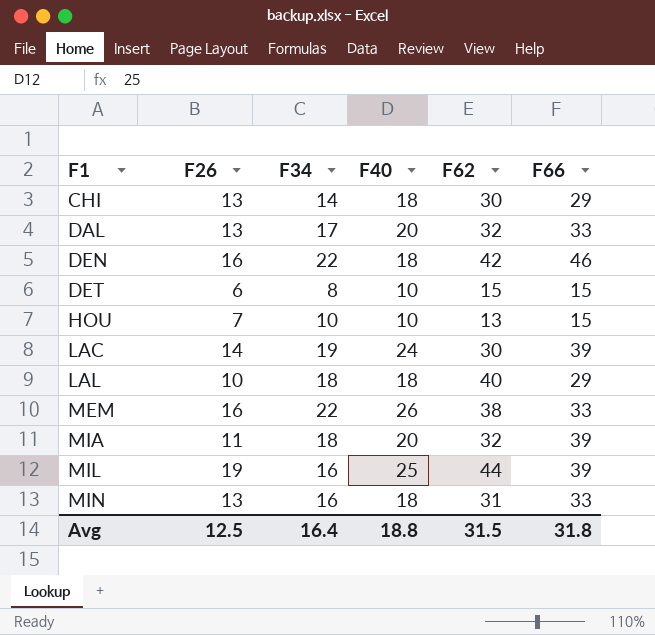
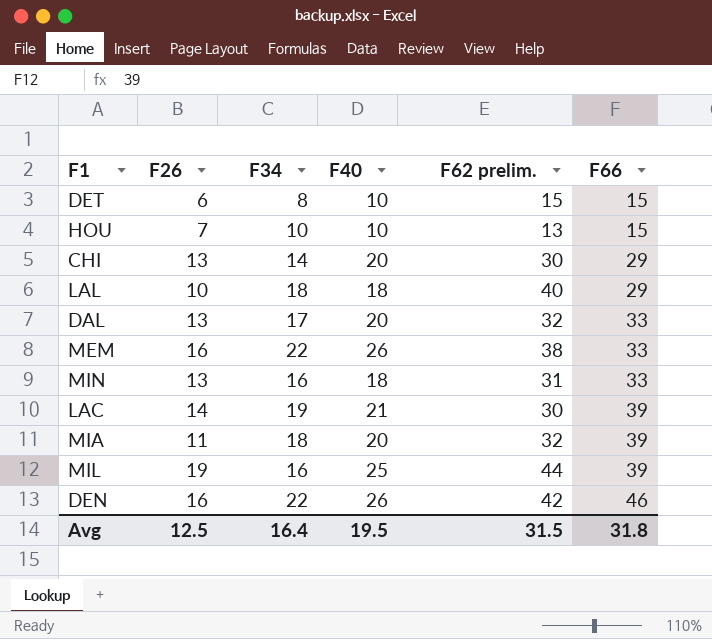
row order: F1 ascending -> F66 ascending
column name: F62 -> F62 prelim.
CHI | F40: 18 -> 20
LAC | F40: 24 -> 21
DEN | F40: 18 -> 26
Avg | F40: 18.8 -> 19.5

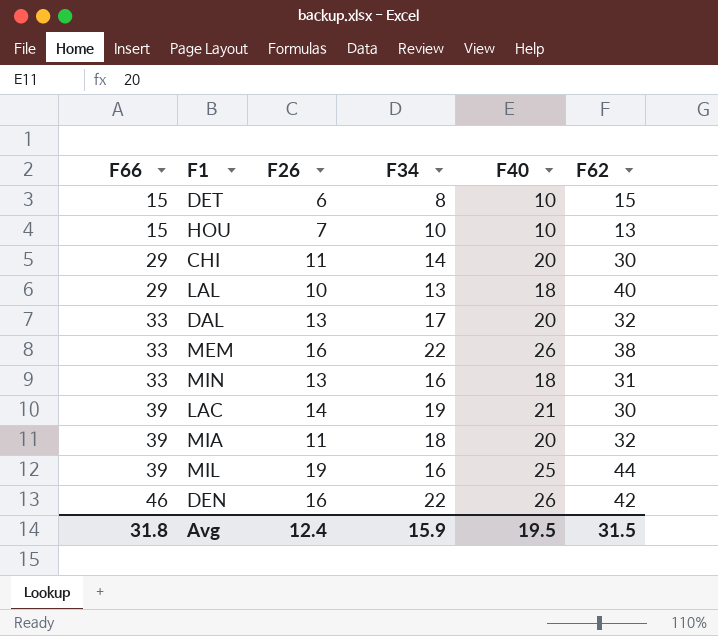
column F66 | position: 6 -> 1
column name: F62 prelim. -> F62
CHI | F26: 13 -> 11
LAL | F34: 18 -> 13
Avg | F26: 12.5 -> 12.4
Avg | F34: 16.4 -> 15.9

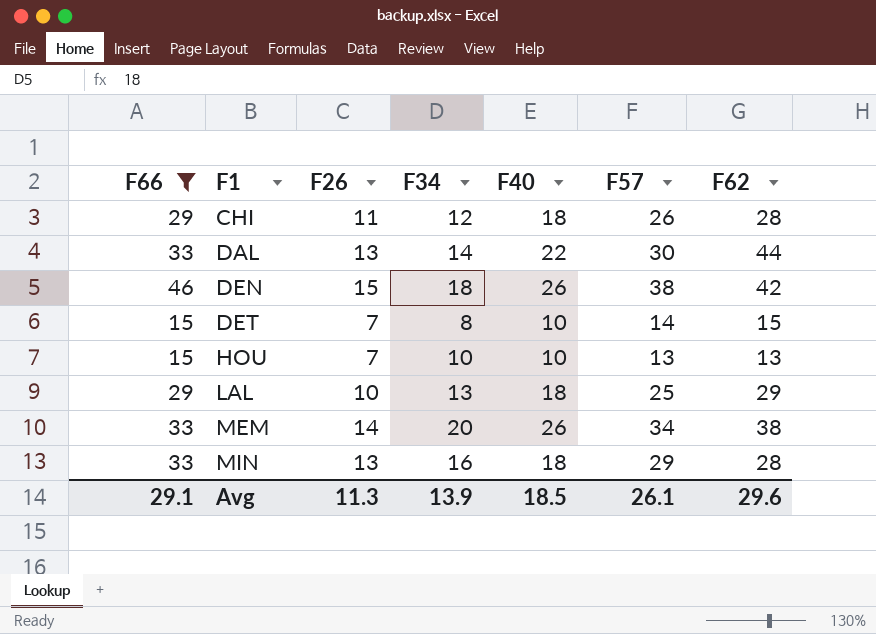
filter: none -> F66 != 39
row order: F66 ascending -> F1 ascending
column F57 | position: none -> 6
CHI | F34: 14 -> 12
CHI | F40: 20 -> 18
CHI | F62: 30 -> 28
DAL | F34: 17 -> 14
DAL | F40: 20 -> 22
DAL | F62: 32 -> 44
DEN | F26: 16 -> 15
DEN | F34: 22 -> 18
DET | F26: 6 -> 7
LAL | F62: 40 -> 29
MEM | F26: 16 -> 14
MEM | F34: 22 -> 20
MIN | F62: 31 -> 28
Avg | F66: 31.8 -> 29.1
Avg | F26: 12.4 -> 11.3
Avg | F34: 15.9 -> 13.9
Avg | F40: 19.5 -> 18.5
Avg | F62: 31.5 -> 29.6

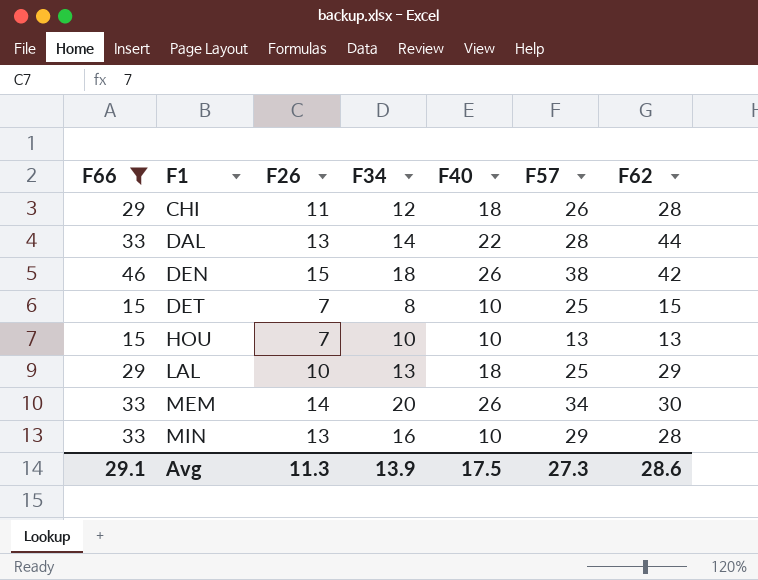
DAL | F57: 30 -> 28
DET | F57: 14 -> 25
MEM | F62: 38 -> 30
MIN | F40: 18 -> 10
Avg | F40: 18.5 -> 17.5
Avg | F57: 26.1 -> 27.3
Avg | F62: 29.6 -> 28.6

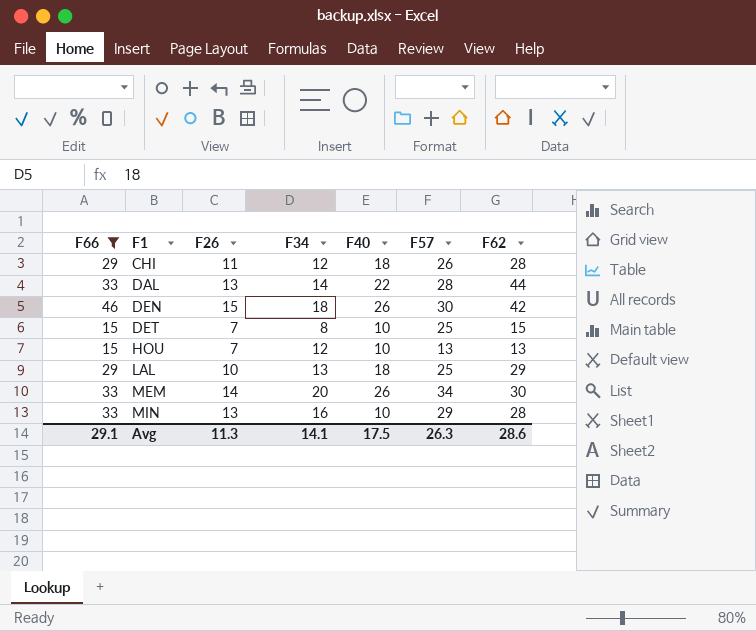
DEN | F57: 38 -> 30
HOU | F34: 10 -> 12
Avg | F34: 13.9 -> 14.1
Avg | F57: 27.3 -> 26.3

